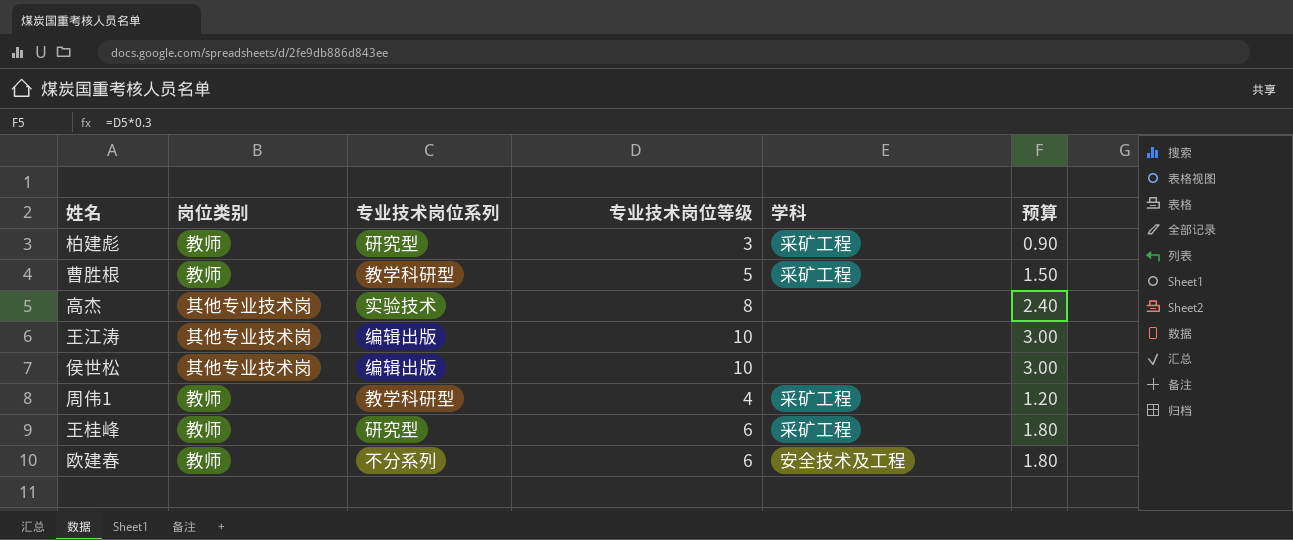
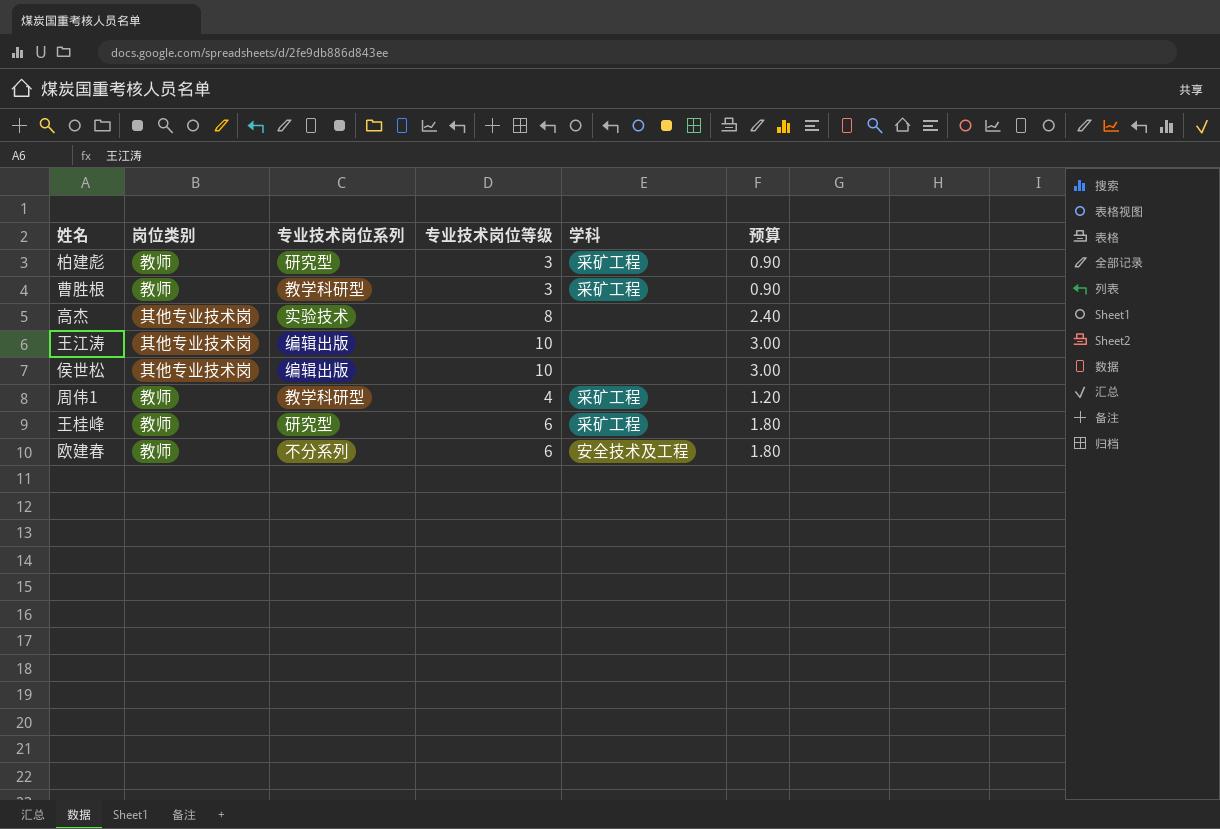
曹胜根 | 专业技术岗位等级: 5 -> 3
曹胜根 | 预算: 1.50 -> 0.90

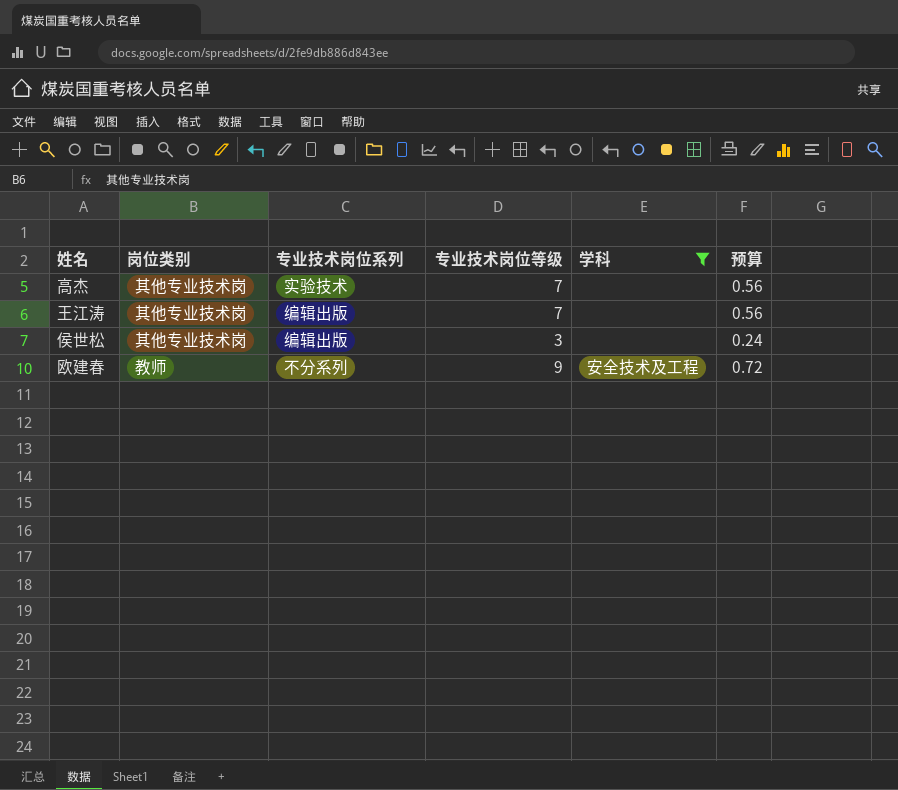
filter: none -> 学科 != 采矿工程
column 预算 | formula: [专业技术岗位等级] * 0.3 -> [专业技术岗位等级] * 0.08
高杰 | 专业技术岗位等级: 8 -> 7
王江涛 | 专业技术岗位等级: 10 -> 7
侯世松 | 专业技术岗位等级: 10 -> 3
欧建春 | 专业技术岗位等级: 6 -> 9

